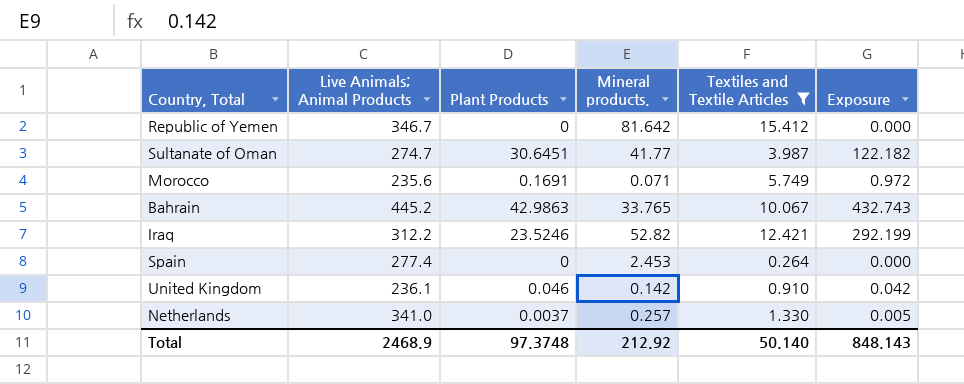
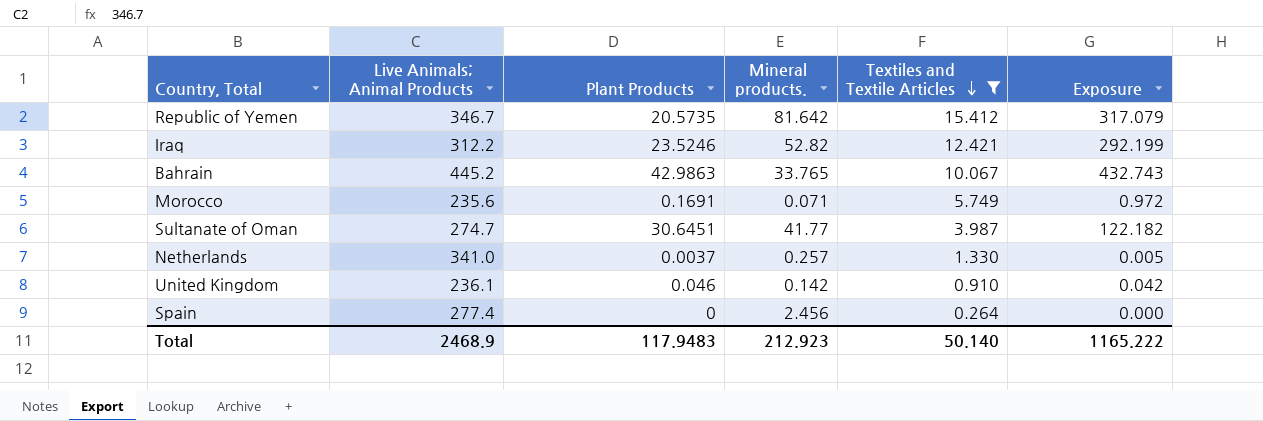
row order: none -> Textiles and Textile Articles descending
Republic of Yemen | Plant Products: 0 -> 20.5735
Republic of Yemen | Exposure: 0.000 -> 317.079
Spain | Mineral products.: 2.453 -> 2.456
Total | Plant Products: 97.3748 -> 117.9483
Total | Mineral products.: 212.92 -> 212.923
Total | Exposure: 848.143 -> 1165.222

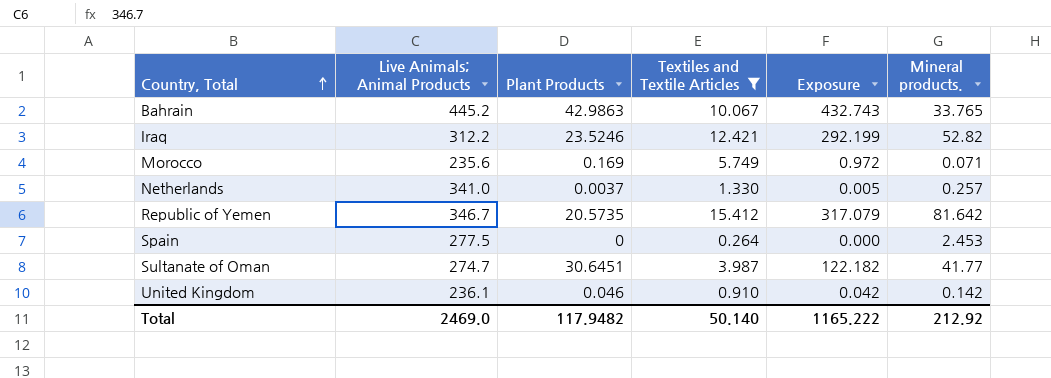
row order: Textiles and Textile Articles descending -> Country, Total ascending
column Mineral products. | position: 4 -> 6
Morocco | Plant Products: 0.1691 -> 0.169
Spain | Live Animals; Animal Products: 277.4 -> 277.5
Spain | Mineral products.: 2.456 -> 2.453
Total | Live Animals; Animal Products: 2468.9 -> 2469.0
Total | Plant Products: 117.9483 -> 117.9482
Total | Mineral products.: 212.923 -> 212.92

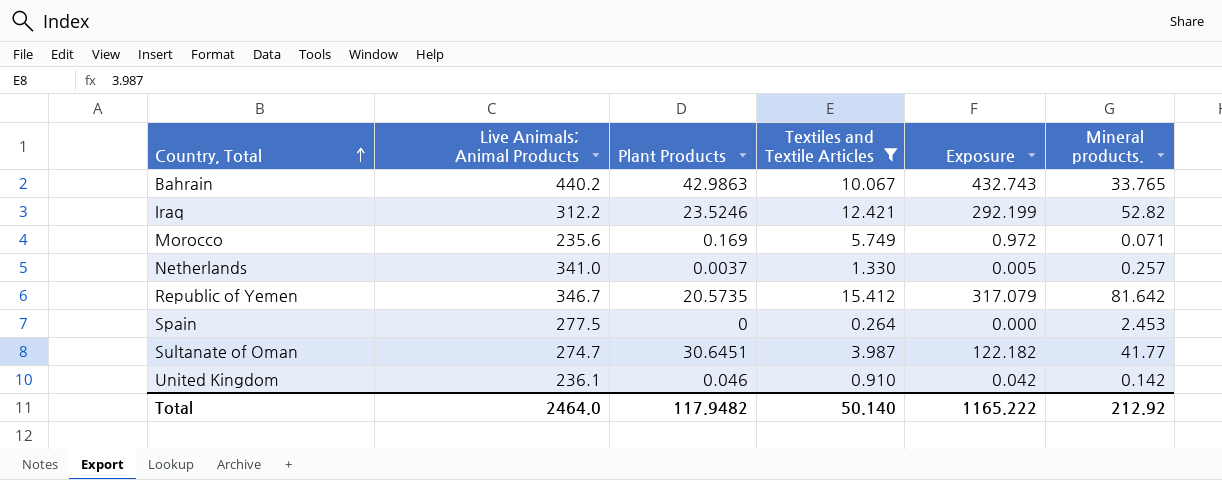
Bahrain | Live Animals; Animal Products: 445.2 -> 440.2
Total | Live Animals; Animal Products: 2469.0 -> 2464.0

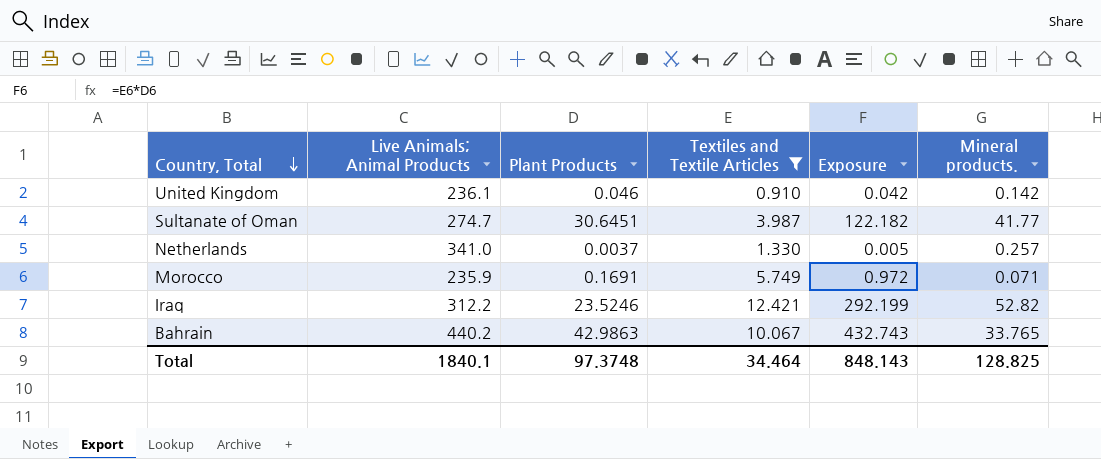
row order: Country, Total ascending -> Country, Total descending
row Republic of Yemen: 346.7 | 20.5735 | 15.412 | 317.079 | 81.642 -> none
row Spain: 277.5 | 0 | 0.264 | 0.000 | 2.453 -> none
Morocco | Live Animals; Animal Products: 235.6 -> 235.9
Morocco | Plant Products: 0.169 -> 0.1691
Total | Live Animals; Animal Products: 2464.0 -> 1840.1
Total | Plant Products: 117.9482 -> 97.3748
Total | Textiles and Textile Articles: 50.140 -> 34.464
Total | Exposure: 1165.222 -> 848.143
Total | Mineral products.: 212.92 -> 128.825

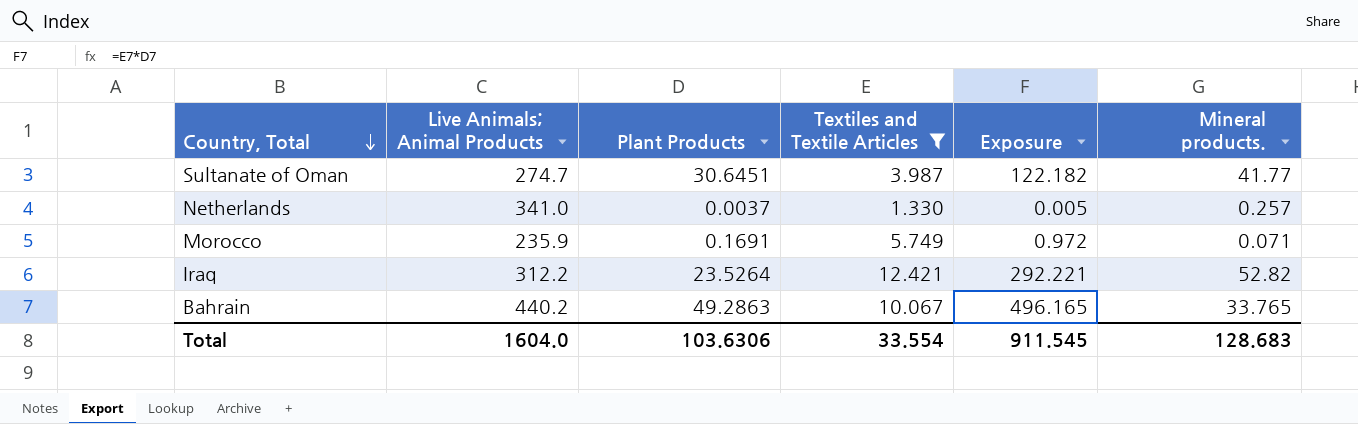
row United Kingdom: 236.1 | 0.046 | 0.910 | 0.042 | 0.142 -> none
Iraq | Plant Products: 23.5246 -> 23.5264
Iraq | Exposure: 292.199 -> 292.221
Bahrain | Plant Products: 42.9863 -> 49.2863
Bahrain | Exposure: 432.743 -> 496.165
Total | Live Animals; Animal Products: 1840.1 -> 1604.0
Total | Plant Products: 97.3748 -> 103.6306
Total | Textiles and Textile Articles: 34.464 -> 33.554
Total | Exposure: 848.143 -> 911.545
Total | Mineral products.: 128.825 -> 128.683

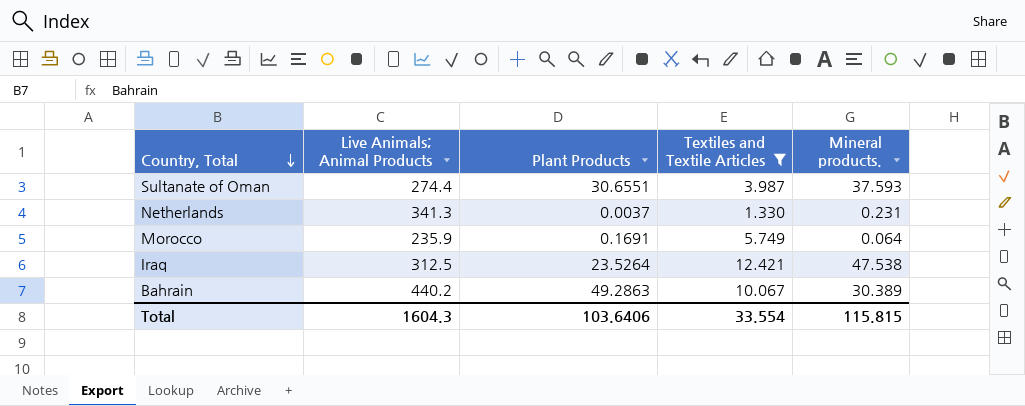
column Exposure | formula: [Plant Products] * [Textiles and Textile Articles] -> none
Sultanate of Oman | Live Animals; Animal Products: 274.7 -> 274.4
Sultanate of Oman | Plant Products: 30.6451 -> 30.6551
Sultanate of Oman | Mineral products.: 41.77 -> 37.593
Netherlands | Live Animals; Animal Products: 341.0 -> 341.3
Netherlands | Mineral products.: 0.257 -> 0.231
Morocco | Mineral products.: 0.071 -> 0.064
Iraq | Live Animals; Animal Products: 312.2 -> 312.5
Iraq | Mineral products.: 52.82 -> 47.538
Bahrain | Mineral products.: 33.765 -> 30.389
Total | Live Animals; Animal Products: 1604.0 -> 1604.3
Total | Plant Products: 103.6306 -> 103.6406
Total | Mineral products.: 128.683 -> 115.815

